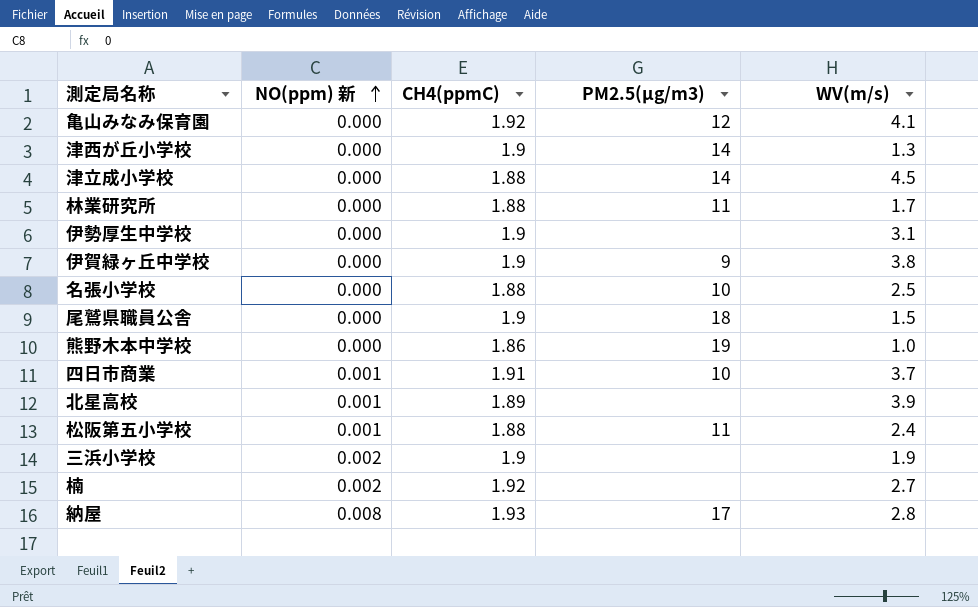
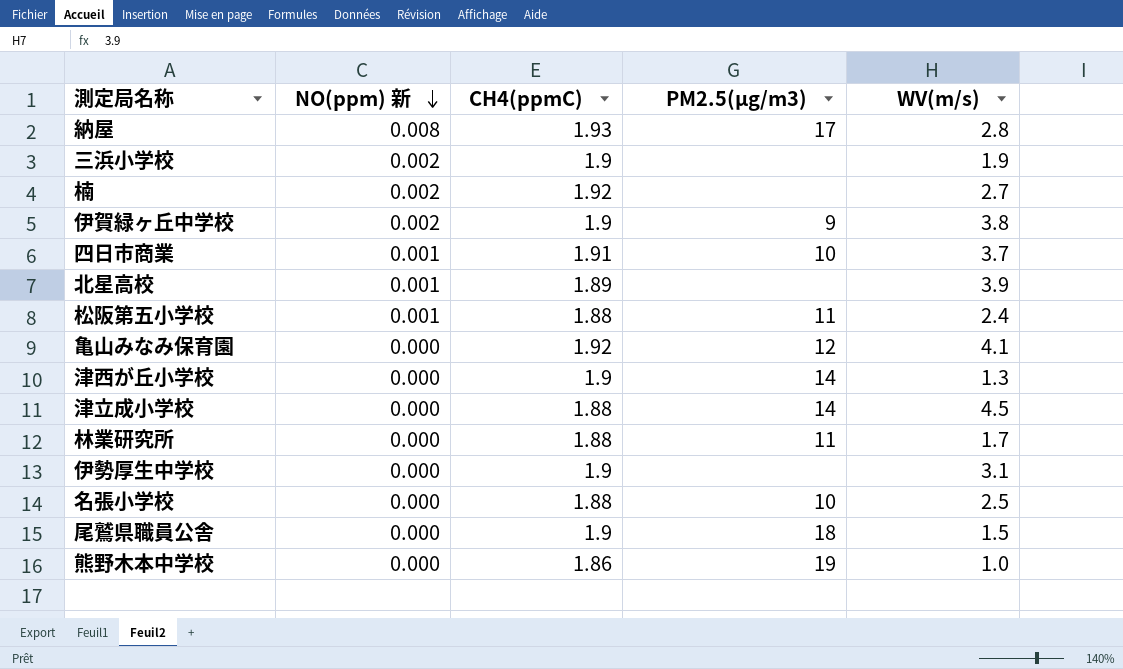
row order: NO(ppm) 新 ascending -> NO(ppm) 新 descending
伊賀緑ヶ丘中学校 | NO(ppm) 新: 0.000 -> 0.002

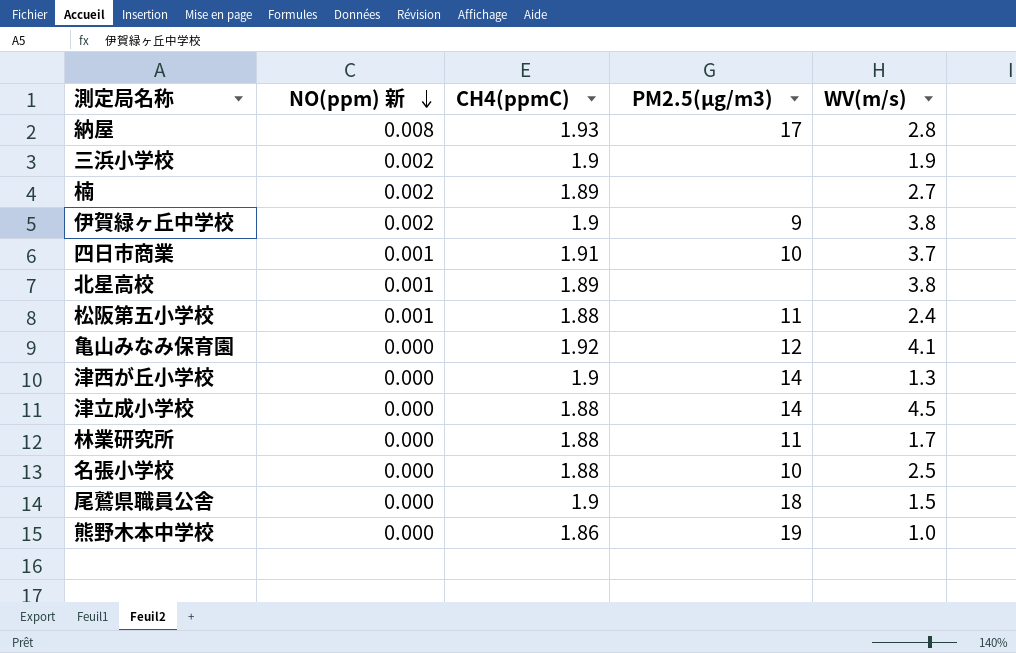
row 伊勢厚生中学校: 0.000 | 1.9 | none | 3.1 -> none
楠 | CH4(ppmC): 1.92 -> 1.89
北星高校 | WV(m/s): 3.9 -> 3.8

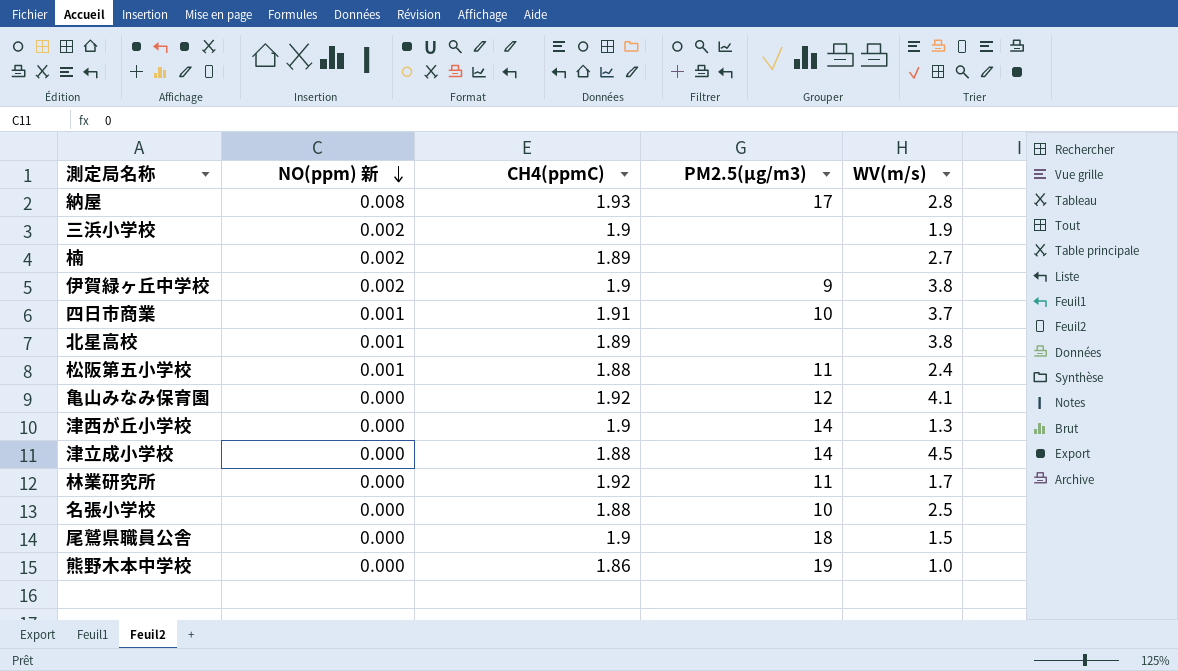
林業研究所 | CH4(ppmC): 1.88 -> 1.92

